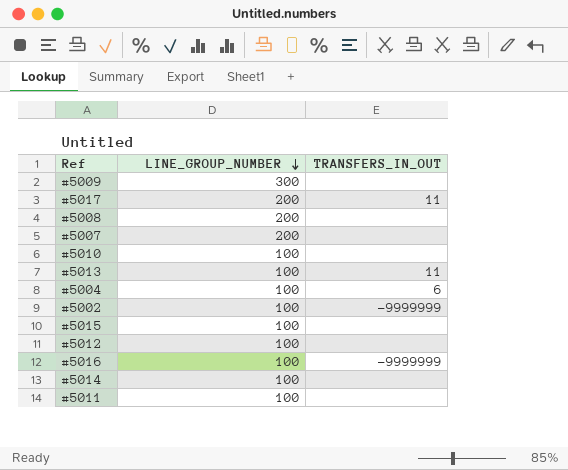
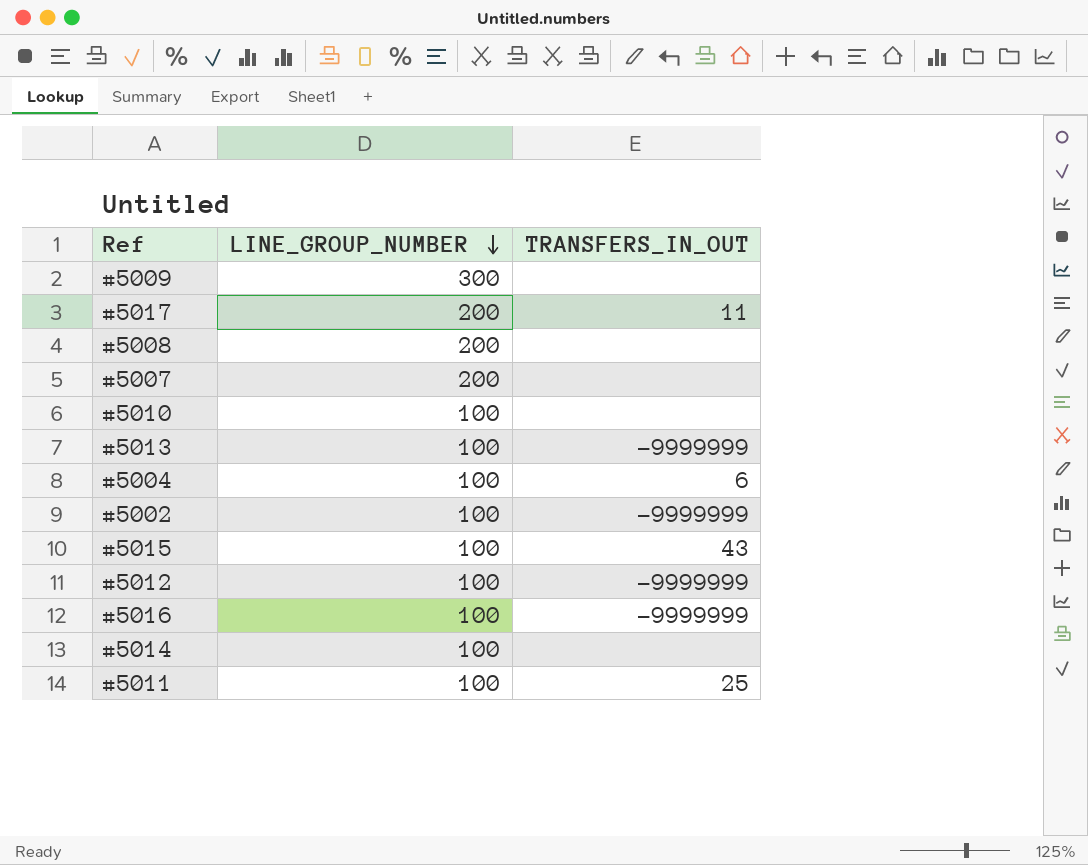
#5013 | TRANSFERS_IN_OUT: 11 -> -9999999
#5015 | TRANSFERS_IN_OUT: none -> 43
#5012 | TRANSFERS_IN_OUT: none -> -9999999
#5011 | TRANSFERS_IN_OUT: none -> 25

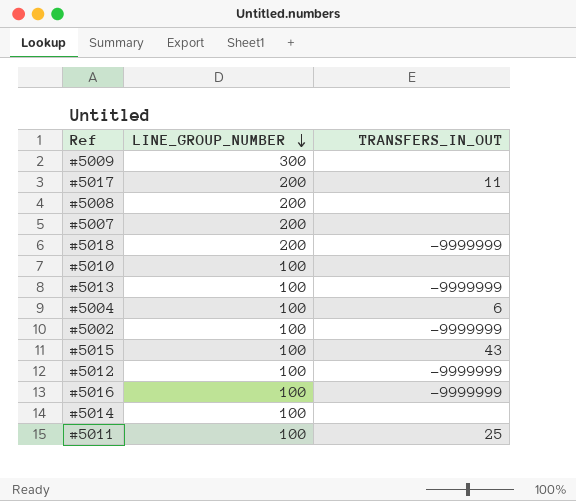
row #5018: none -> 200 | -9999999

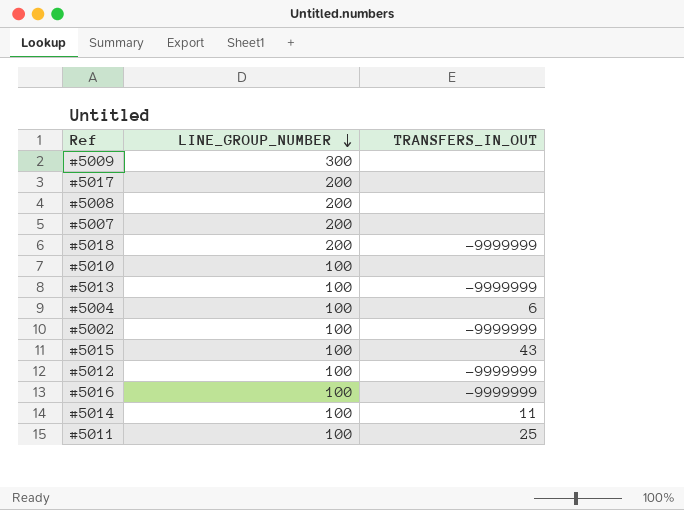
#5017 | TRANSFERS_IN_OUT: 11 -> none
#5014 | TRANSFERS_IN_OUT: none -> 11

